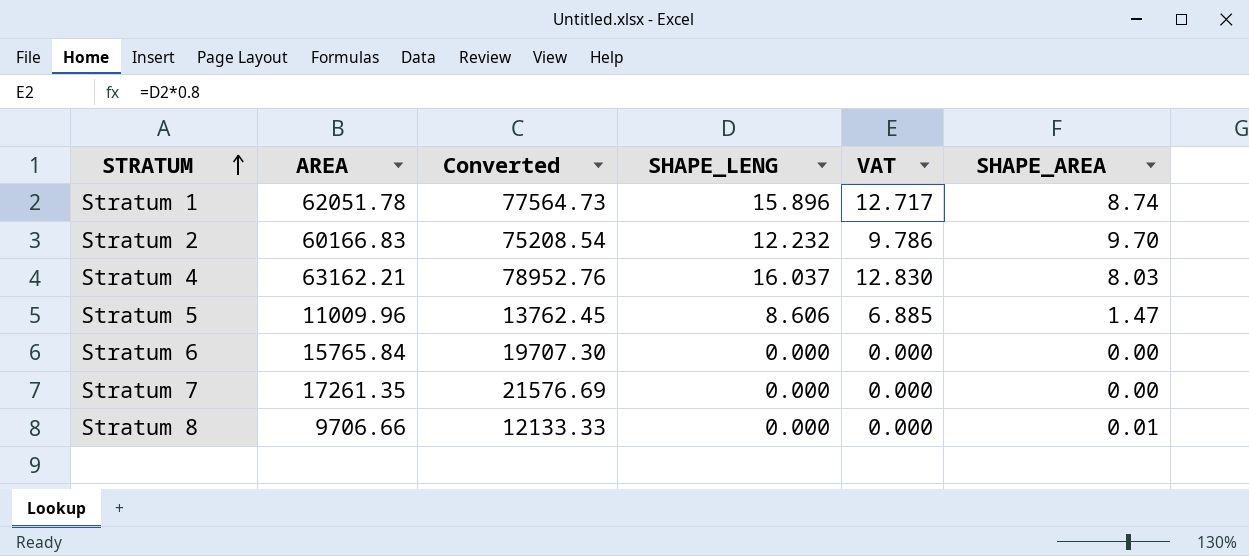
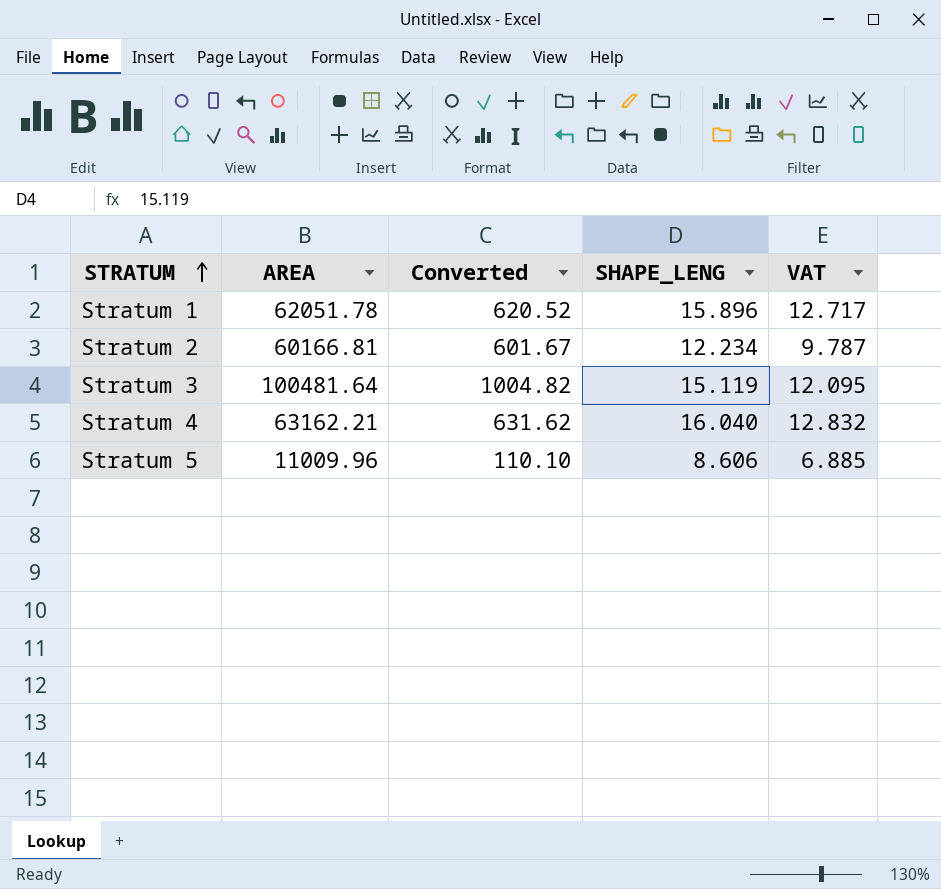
column SHAPE_AREA | position: 6 -> none
column Converted | formula: [AREA] * 1.25 -> [AREA] * 0.01
row Stratum 6: 15765.84 | 19707.30 | 0.000 | 0.000 | 0.00 -> none
row Stratum 7: 17261.35 | 21576.69 | 0.000 | 0.000 | 0.00 -> none
row Stratum 8: 9706.66 | 12133.33 | 0.000 | 0.000 | 0.01 -> none
Stratum 2 | AREA: 60166.83 -> 60166.81
Stratum 2 | SHAPE_LENG: 12.232 -> 12.234
Stratum 2 | VAT: 9.786 -> 9.787
row Stratum 3: none -> 100481.64 | 1004.82 | 15.119 | 12.095
Stratum 4 | SHAPE_LENG: 16.037 -> 16.040
Stratum 4 | VAT: 12.830 -> 12.832

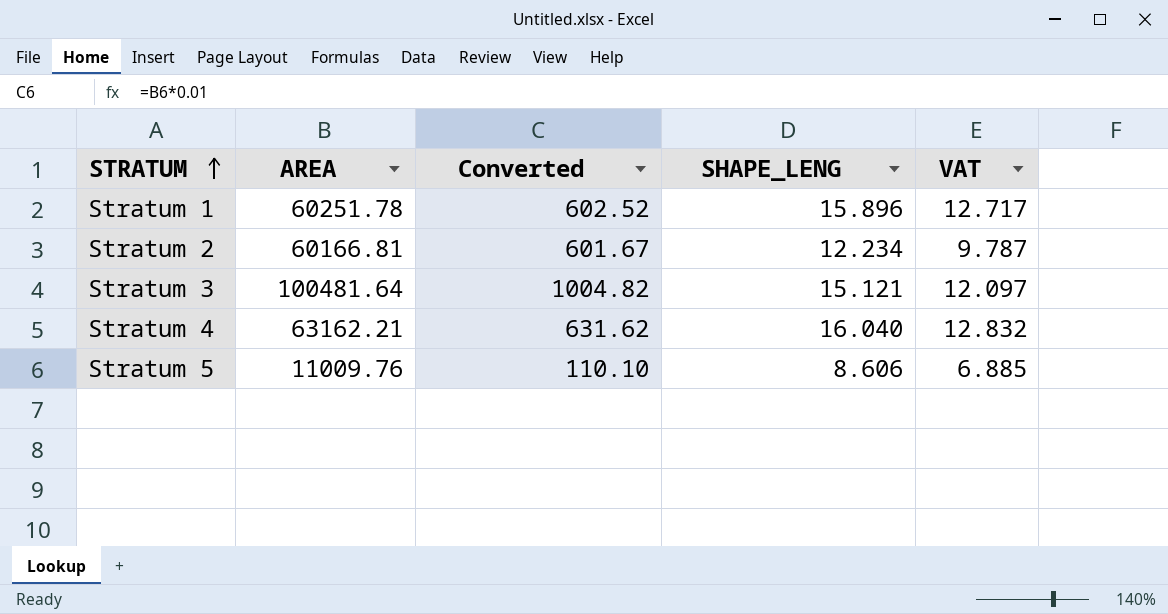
Stratum 1 | AREA: 62051.78 -> 60251.78
Stratum 1 | Converted: 620.52 -> 602.52
Stratum 3 | SHAPE_LENG: 15.119 -> 15.121
Stratum 3 | VAT: 12.095 -> 12.097
Stratum 5 | AREA: 11009.96 -> 11009.76

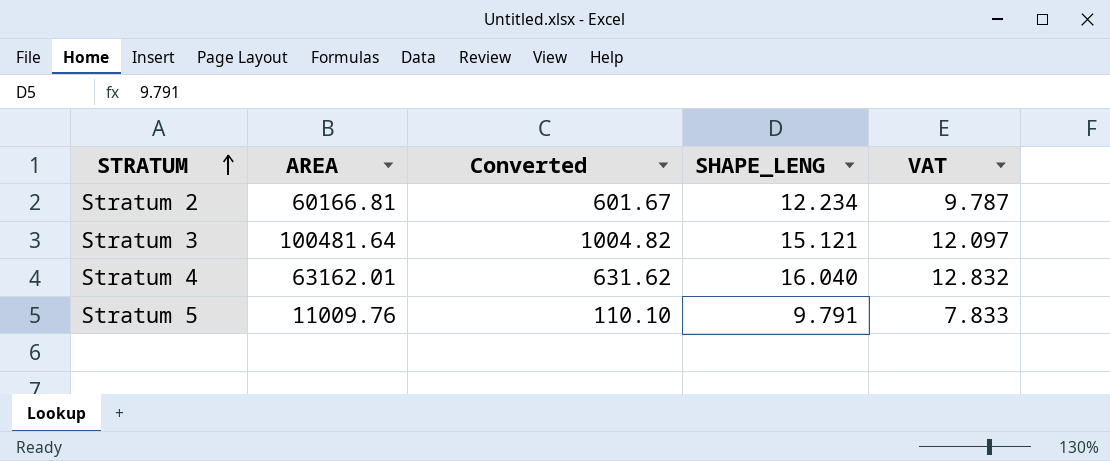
row Stratum 1: 60251.78 | 602.52 | 15.896 | 12.717 -> none
Stratum 4 | AREA: 63162.21 -> 63162.01
Stratum 5 | SHAPE_LENG: 8.606 -> 9.791
Stratum 5 | VAT: 6.885 -> 7.833

